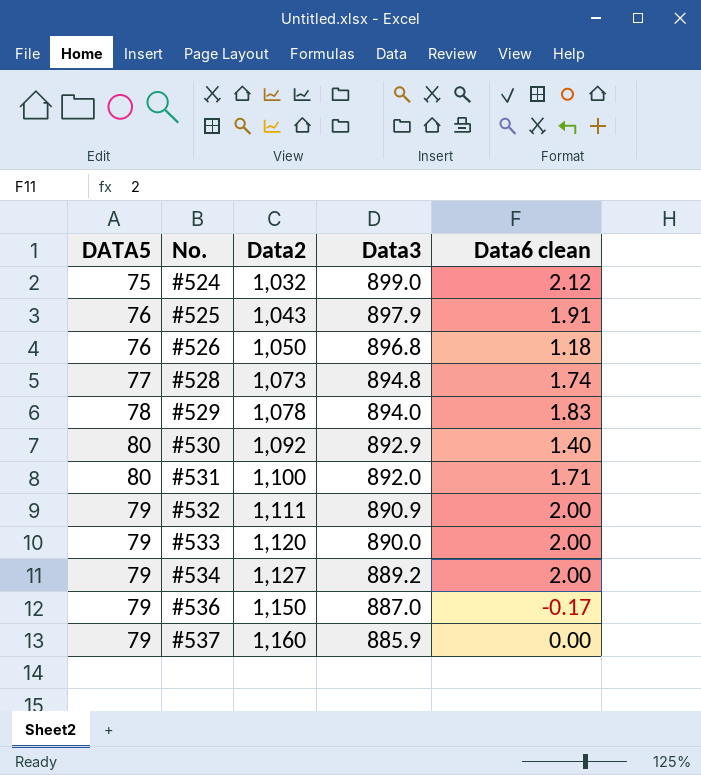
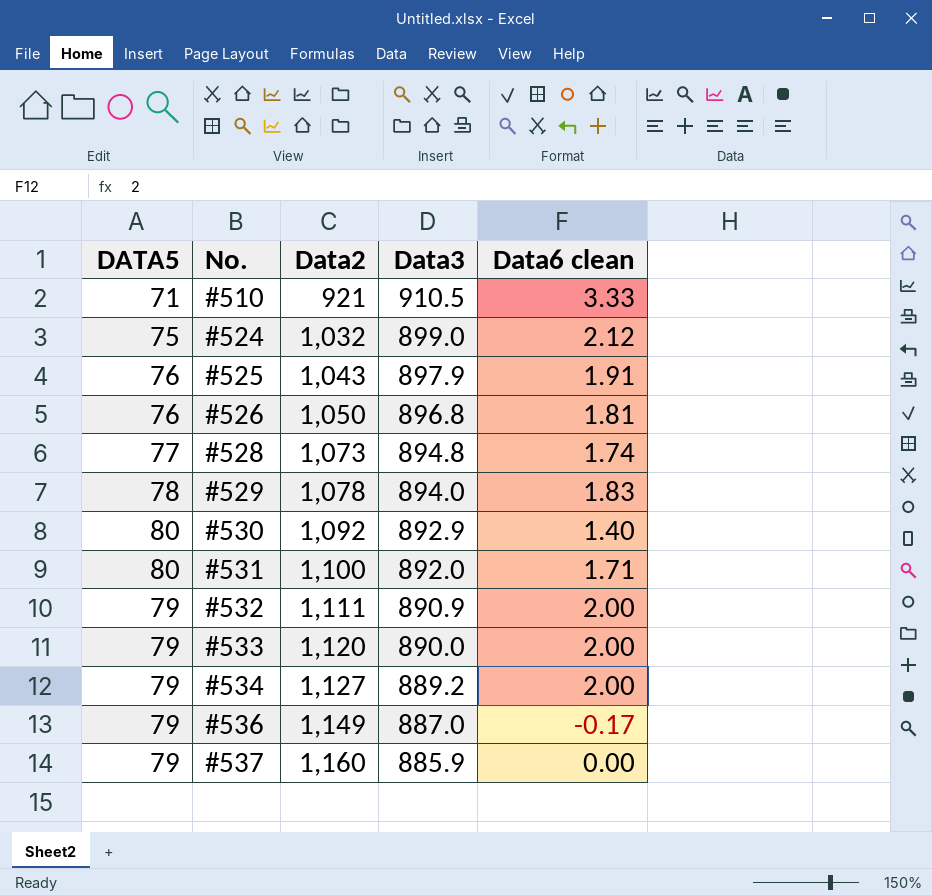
row #510: none -> 71 | 921 | 910.5 | 3.33
#526 | Data6 clean: 1.18 -> 1.81
#536 | Data2: 1,150 -> 1,149

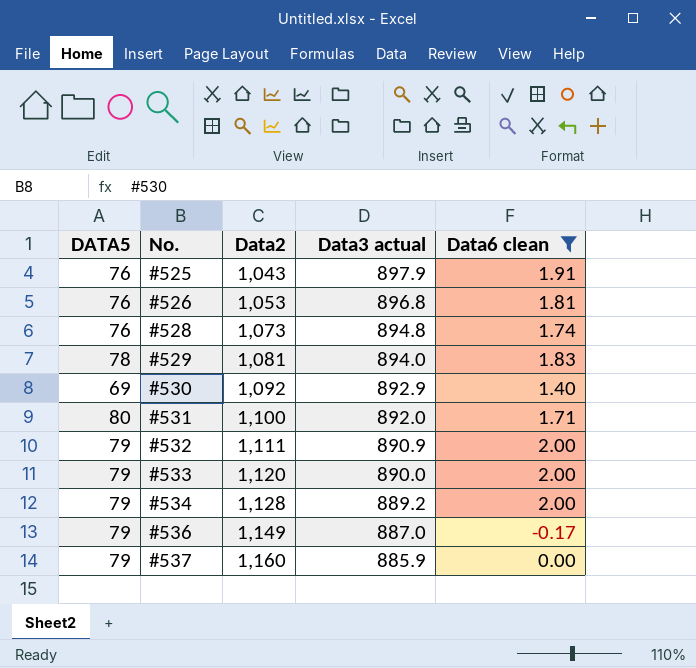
filter: none -> Data6 clean <= 2.00
column name: Data3 -> Data3 actual
#526 | Data2: 1,050 -> 1,053
#528 | DATA5: 77 -> 76
#529 | Data2: 1,078 -> 1,081
#530 | DATA5: 80 -> 69
#534 | Data2: 1,127 -> 1,128

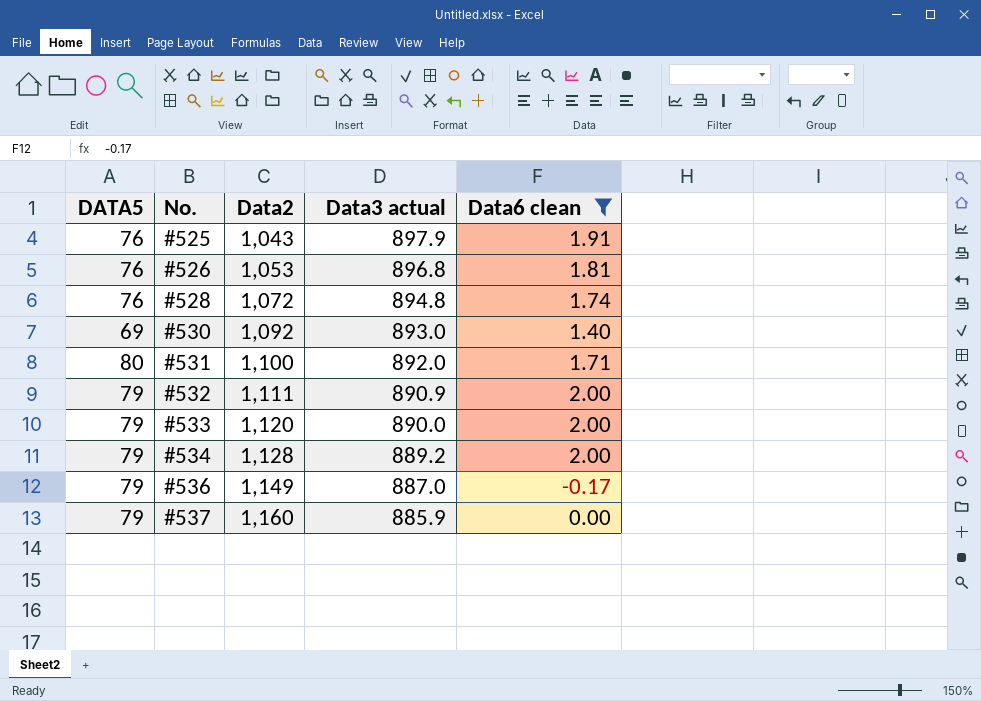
row #529: 78 | 1,081 | 894.0 | 1.83 -> none
#528 | Data2: 1,073 -> 1,072
#530 | Data3 actual: 892.9 -> 893.0

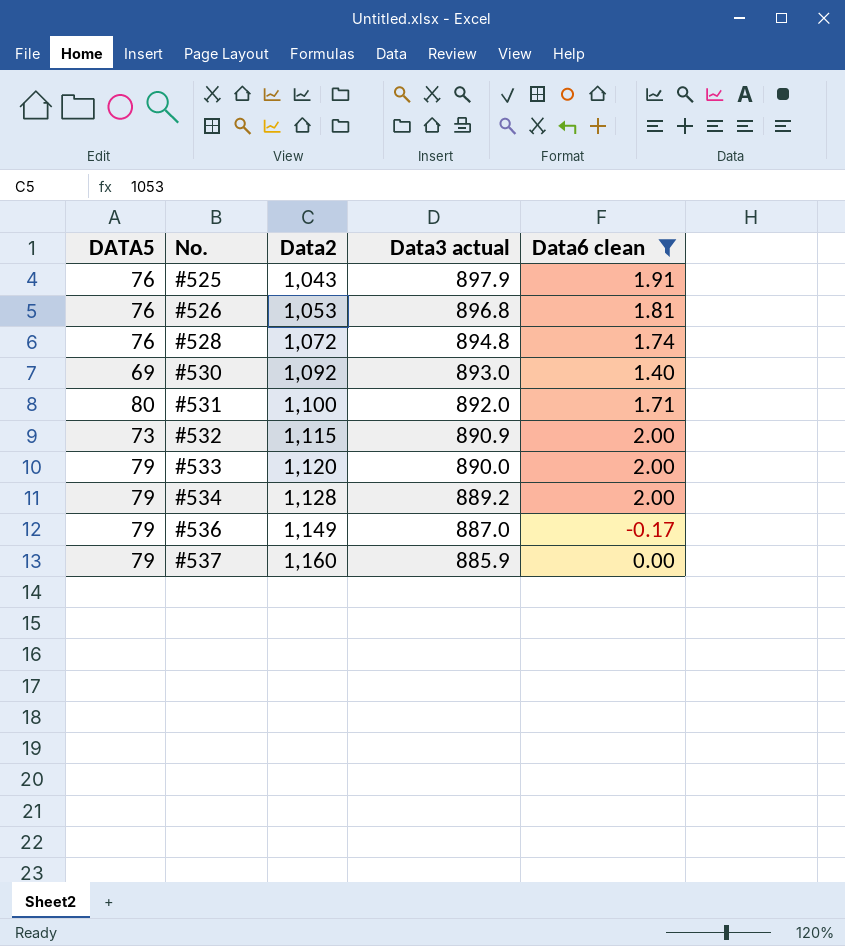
#532 | DATA5: 79 -> 73
#532 | Data2: 1,111 -> 1,115

